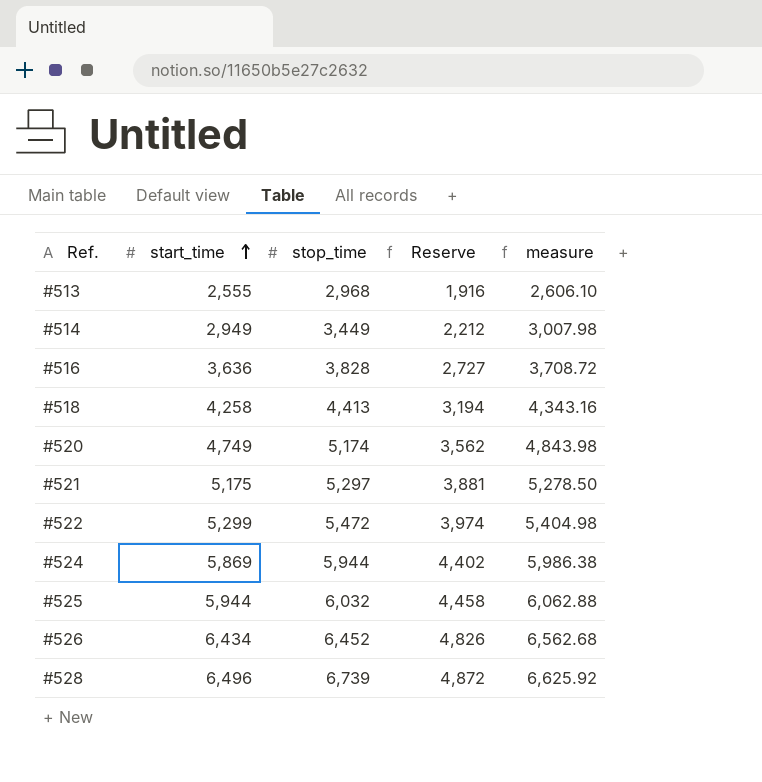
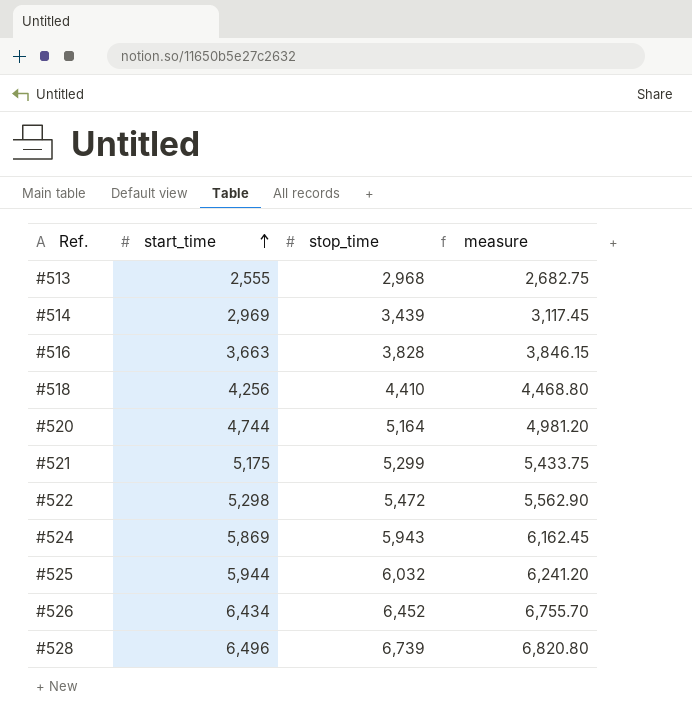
column Reserve | formula: [start_time] * 0.75 -> none
column measure | formula: [start_time] * 1.02 -> [start_time] * 1.05
#514 | start_time: 2,949 -> 2,969
#514 | stop_time: 3,449 -> 3,439
#516 | start_time: 3,636 -> 3,663
#518 | start_time: 4,258 -> 4,256
#518 | stop_time: 4,413 -> 4,410
#520 | start_time: 4,749 -> 4,744
#520 | stop_time: 5,174 -> 5,164
#521 | stop_time: 5,297 -> 5,299
#522 | start_time: 5,299 -> 5,298
#524 | stop_time: 5,944 -> 5,943

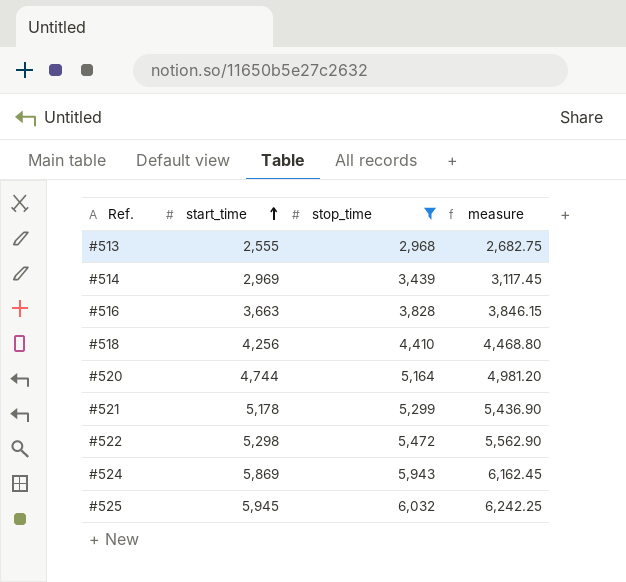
filter: none -> stop_time <= 6,032
#521 | start_time: 5,175 -> 5,178
#521 | measure: 5,433.75 -> 5,436.90
#525 | start_time: 5,944 -> 5,945
#525 | measure: 6,241.20 -> 6,242.25

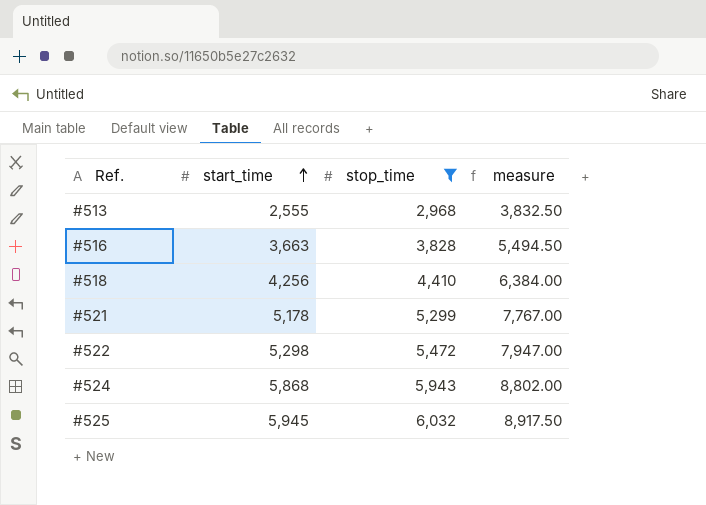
column measure | formula: [start_time] * 1.05 -> [start_time] * 1.5
row #514: 2,969 | 3,439 | 3,117.45 -> none
row #520: 4,744 | 5,164 | 4,981.20 -> none
#524 | start_time: 5,869 -> 5,868

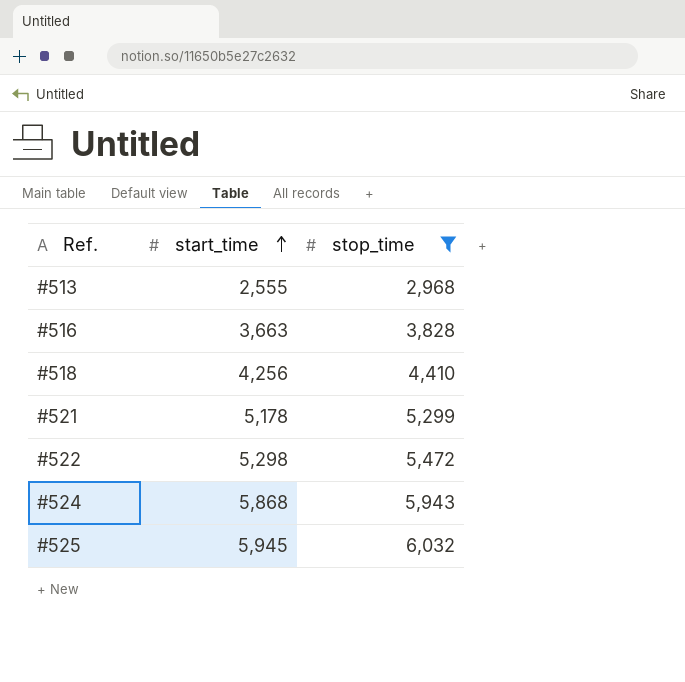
column measure | formula: [start_time] * 1.5 -> none

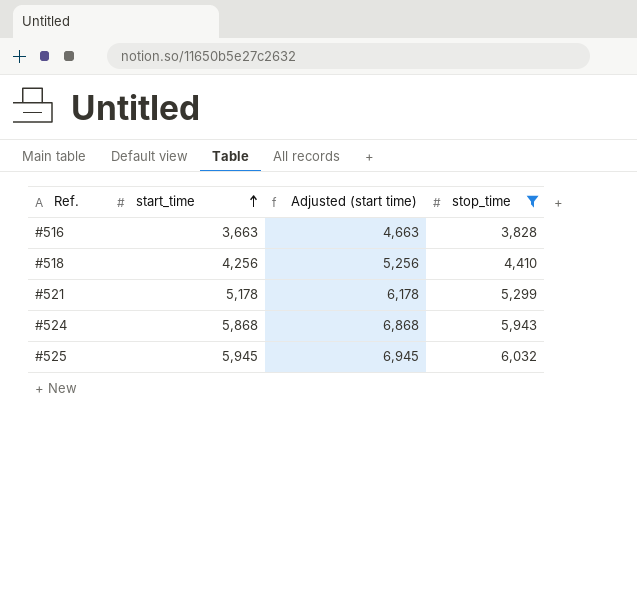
column Adjusted (start time) | formula: none -> [start_time] + 1000
row #513: 2,555 | 2,968 -> none
row #522: 5,298 | 5,472 -> none

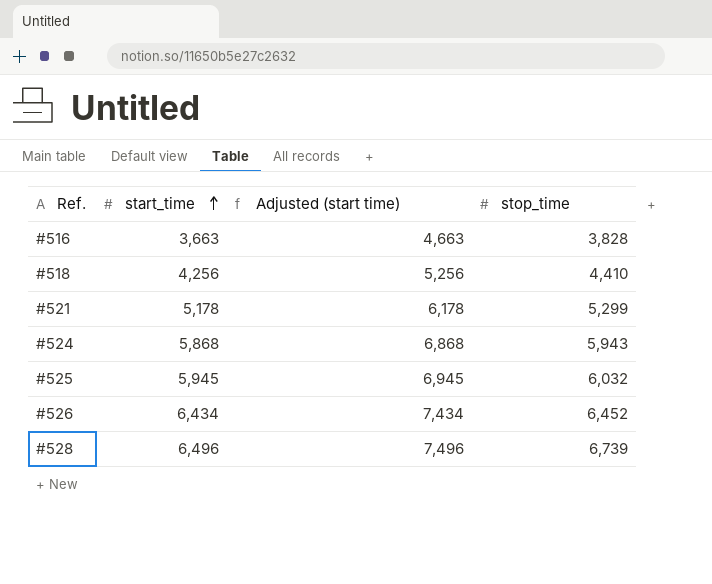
filter: stop_time <= 6,032 -> none

